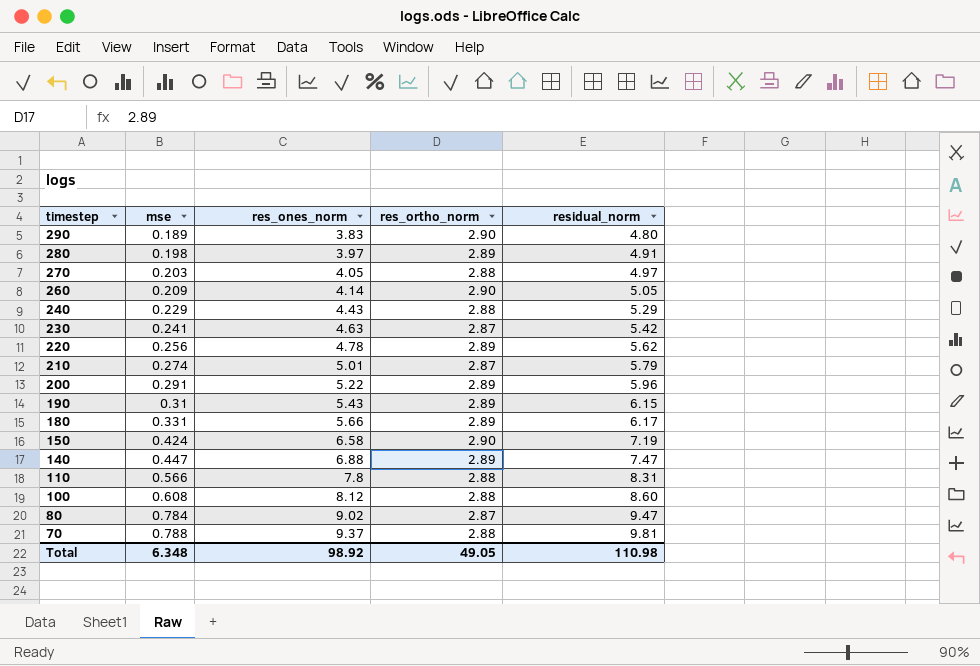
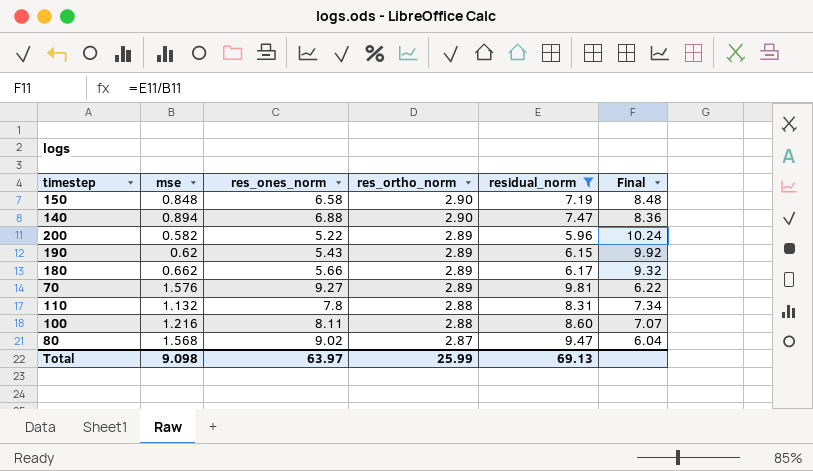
filter: none -> residual_norm >= 5.96
row order: timestep descending -> res_ortho_norm descending
column Final | formula: none -> [residual_norm] / [mse]
150 | mse: 0.424 -> 0.848
140 | mse: 0.447 -> 0.894
140 | res_ortho_norm: 2.89 -> 2.90
200 | mse: 0.291 -> 0.582
190 | mse: 0.31 -> 0.62
180 | mse: 0.331 -> 0.662
70 | mse: 0.788 -> 1.576
70 | res_ones_norm: 9.37 -> 9.27
70 | res_ortho_norm: 2.88 -> 2.89
110 | mse: 0.566 -> 1.132
100 | mse: 0.608 -> 1.216
100 | res_ones_norm: 8.12 -> 8.11
80 | mse: 0.784 -> 1.568
Total | mse: 6.348 -> 9.098
Total | res_ones_norm: 98.92 -> 63.97
Total | res_ortho_norm: 49.05 -> 25.99
Total | residual_norm: 110.98 -> 69.13

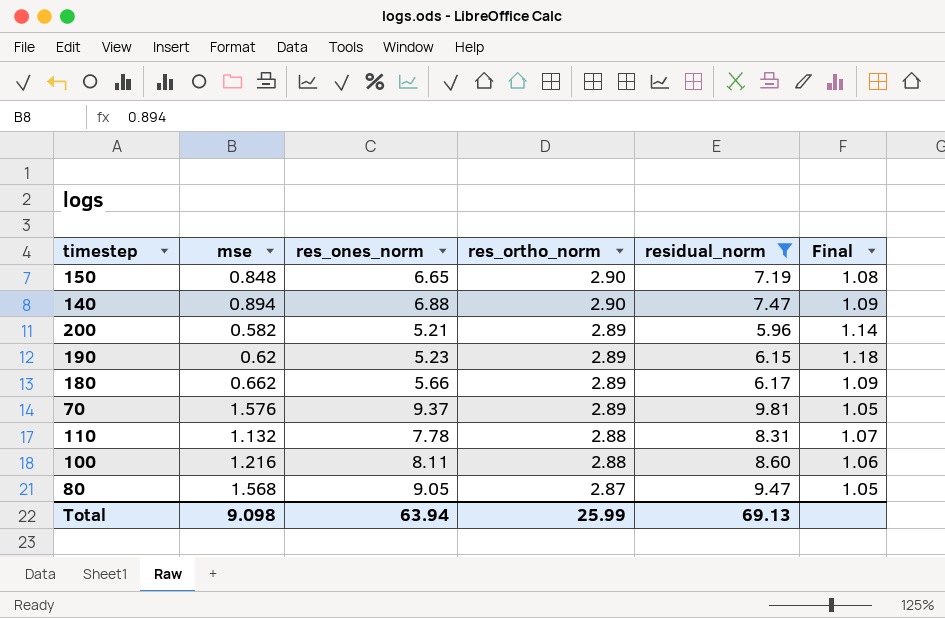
column Final | formula: [residual_norm] / [mse] -> [residual_norm] / [res_ones_norm]
150 | res_ones_norm: 6.58 -> 6.65
200 | res_ones_norm: 5.22 -> 5.21
190 | res_ones_norm: 5.43 -> 5.23
70 | res_ones_norm: 9.27 -> 9.37
110 | res_ones_norm: 7.8 -> 7.78
80 | res_ones_norm: 9.02 -> 9.05
Total | res_ones_norm: 63.97 -> 63.94

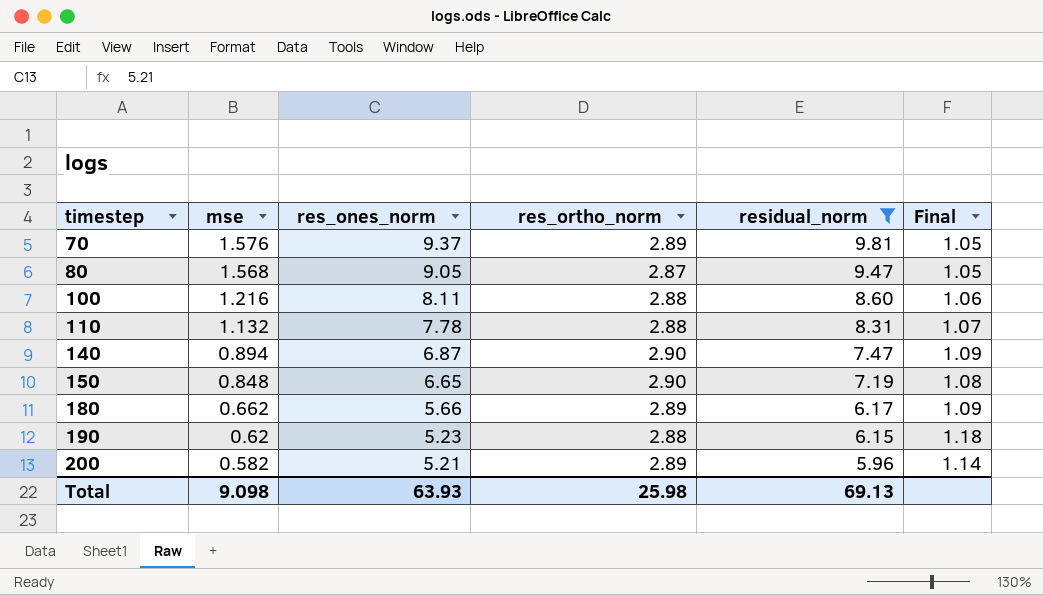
row order: res_ortho_norm descending -> timestep ascending
140 | res_ones_norm: 6.88 -> 6.87
190 | res_ortho_norm: 2.89 -> 2.88
Total | res_ones_norm: 63.94 -> 63.93
Total | res_ortho_norm: 25.99 -> 25.98

